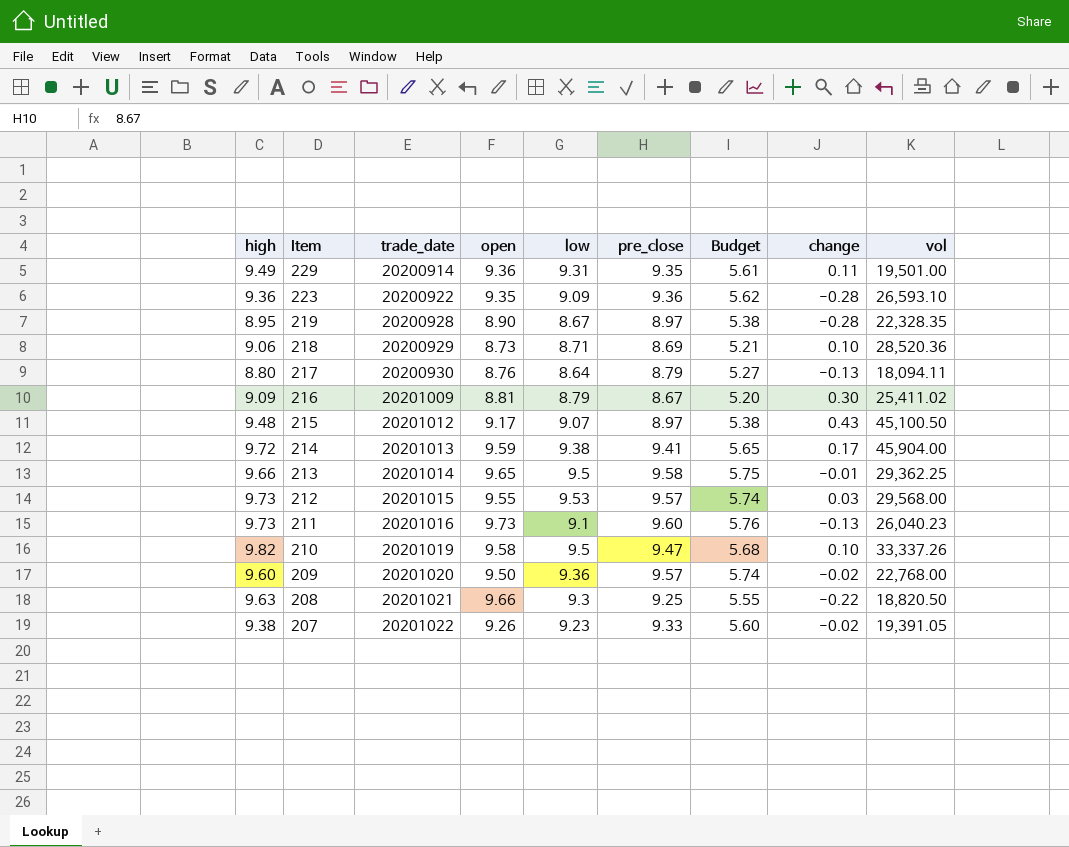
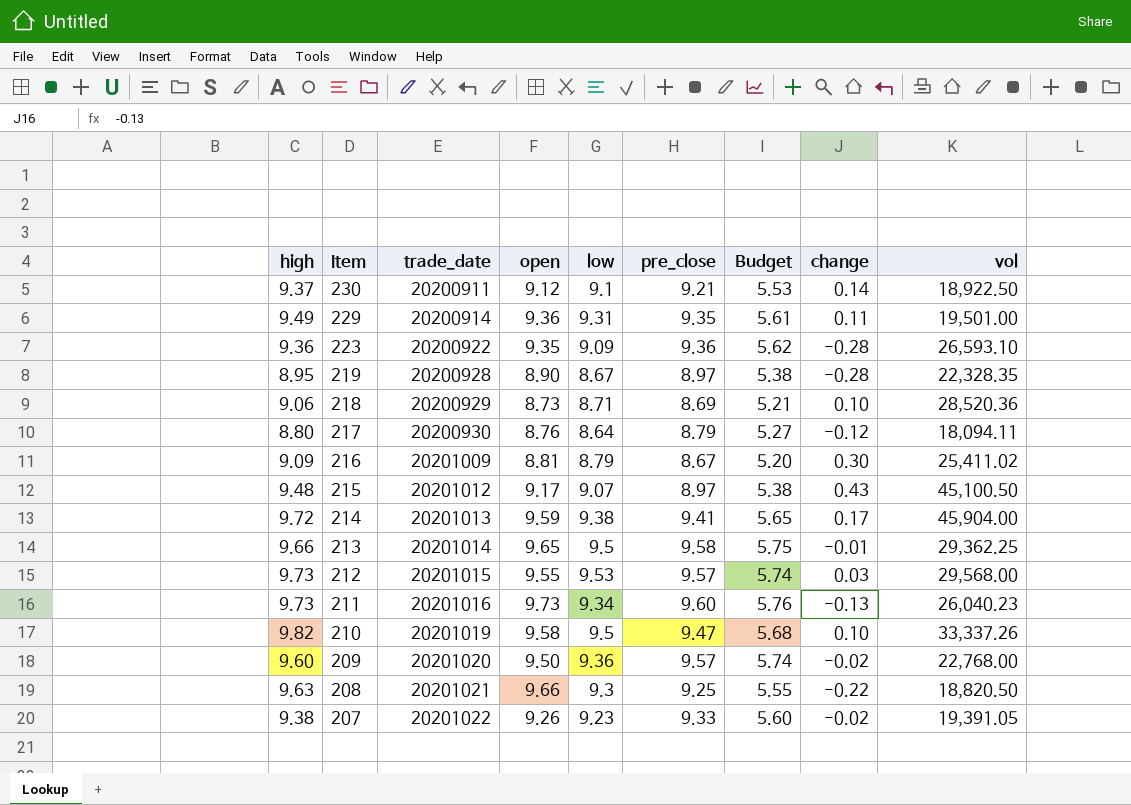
row 230: none -> 9.37 | 20200911 | 9.12 | 9.1 | 9.21 | 5.53 | 0.14 | 18,922.50
217 | change: -0.13 -> -0.12
211 | low: 9.1 -> 9.34

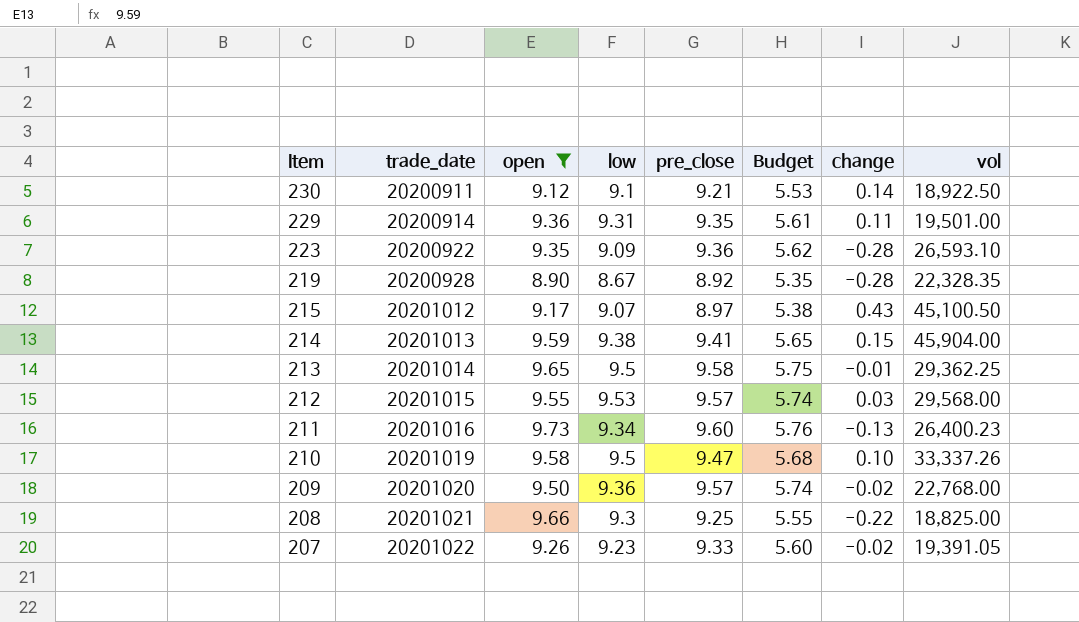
filter: none -> open >= 8.90
column high | position: 1 -> none
219 | pre_close: 8.97 -> 8.92
219 | Budget: 5.38 -> 5.35
214 | change: 0.17 -> 0.15
211 | vol: 26,040.23 -> 26,400.23
208 | vol: 18,820.50 -> 18,825.00

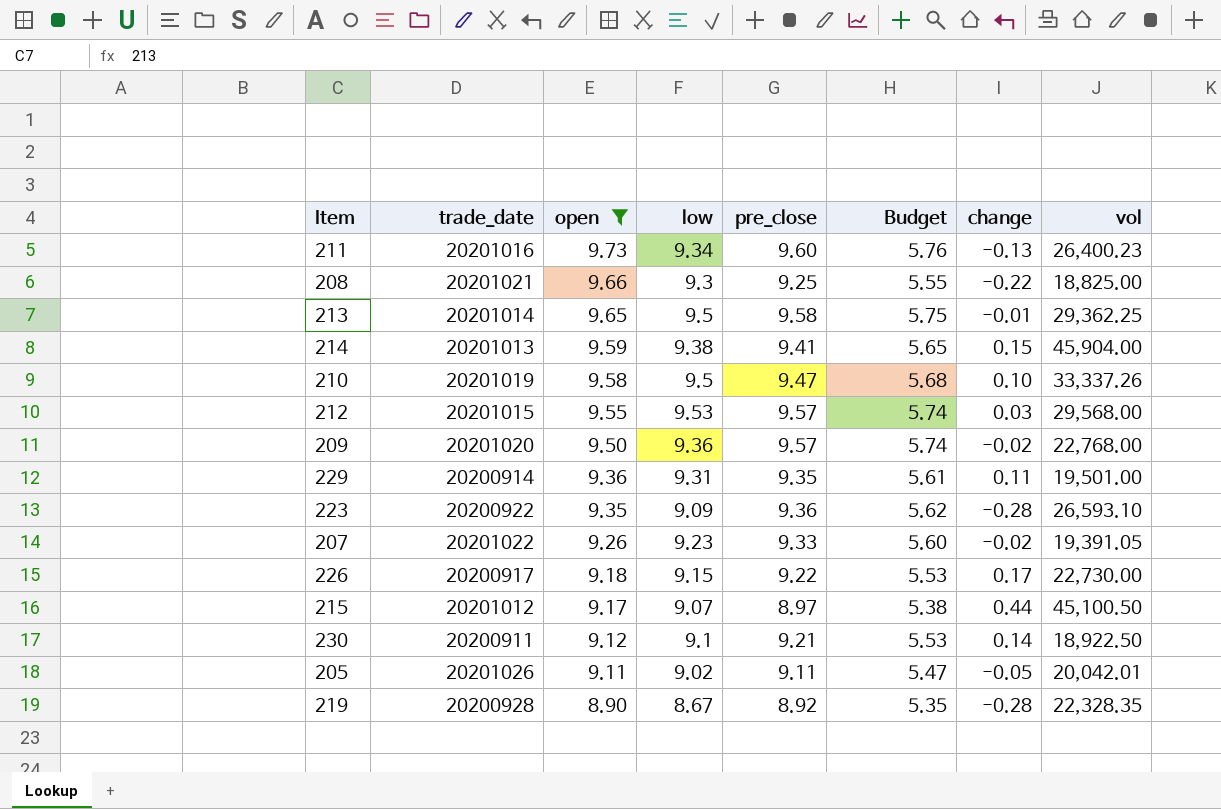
row order: Item descending -> open descending
row 226: none -> 20200917 | 9.18 | 9.15 | 9.22 | 5.53 | 0.17 | 22,730.00
215 | change: 0.43 -> 0.44
row 205: none -> 20201026 | 9.11 | 9.02 | 9.11 | 5.47 | -0.05 | 20,042.01

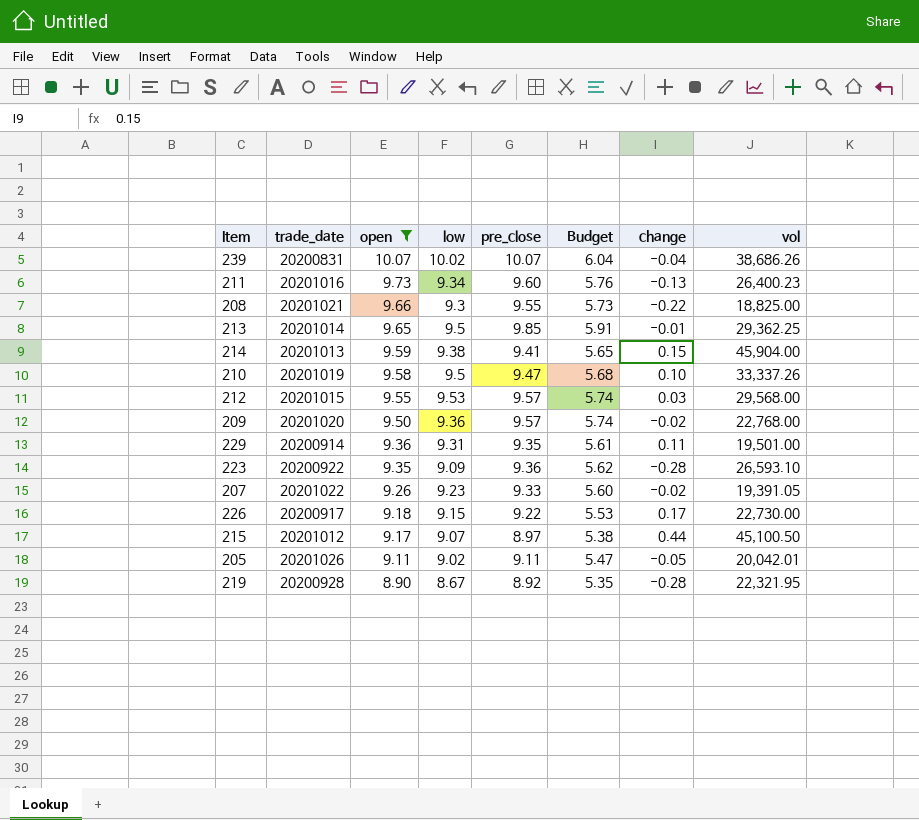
row 230: 20200911 | 9.12 | 9.1 | 9.21 | 5.53 | 0.14 | 18,922.50 -> none
row 239: none -> 20200831 | 10.07 | 10.02 | 10.07 | 6.04 | -0.04 | 38,686.26
208 | pre_close: 9.25 -> 9.55
208 | Budget: 5.55 -> 5.73
213 | pre_close: 9.58 -> 9.85
213 | Budget: 5.75 -> 5.91
219 | vol: 22,328.35 -> 22,321.95

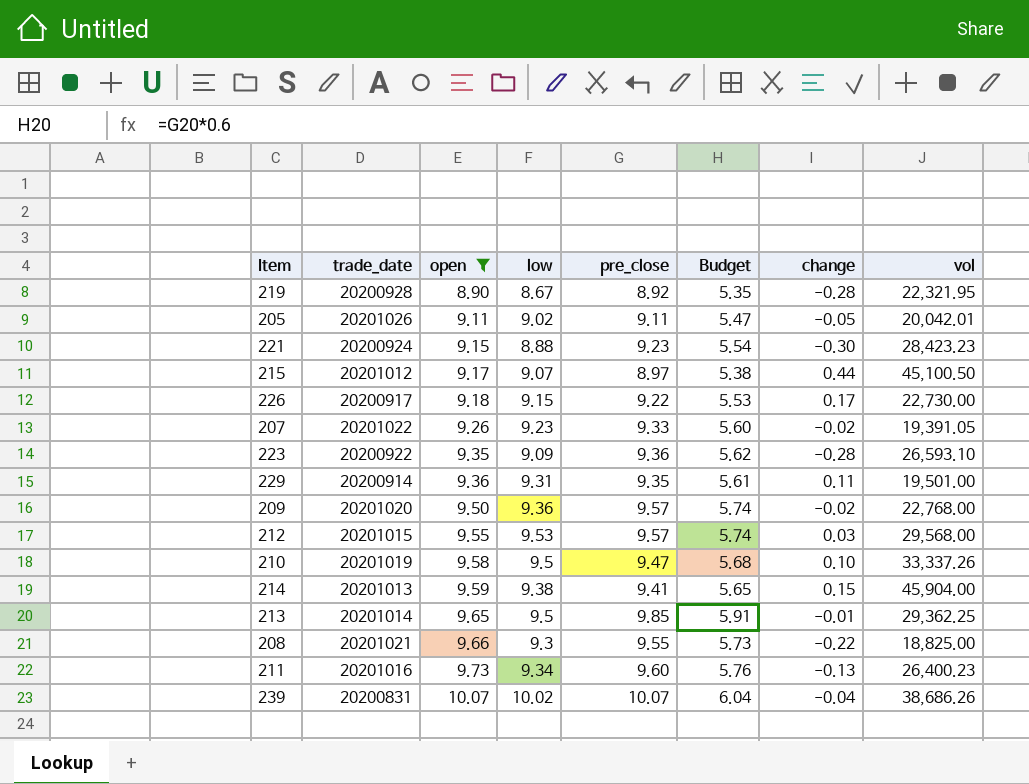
row order: open descending -> open ascending
row 221: none -> 20200924 | 9.15 | 8.88 | 9.23 | 5.54 | -0.30 | 28,423.23

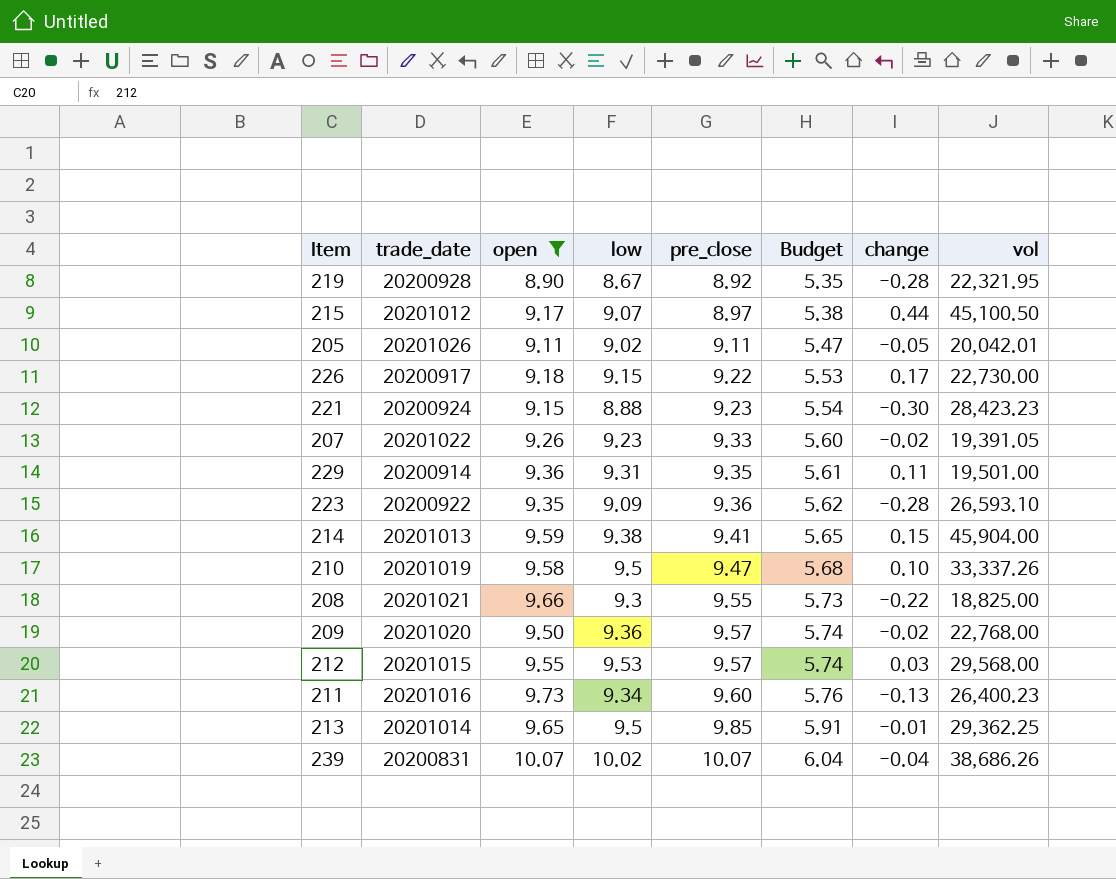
row order: open ascending -> pre_close ascending

